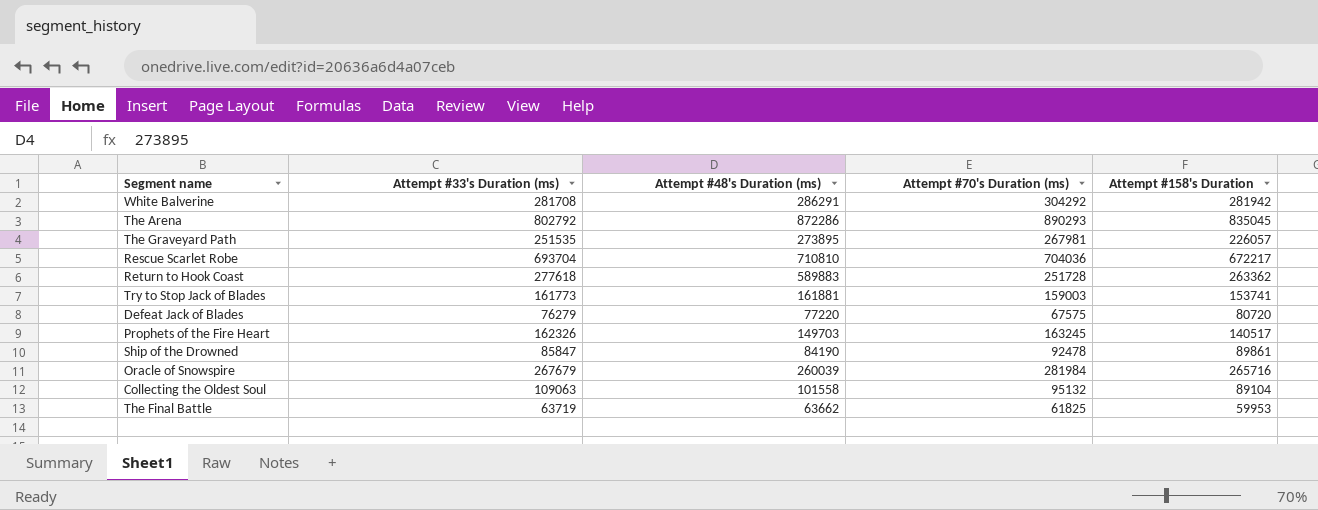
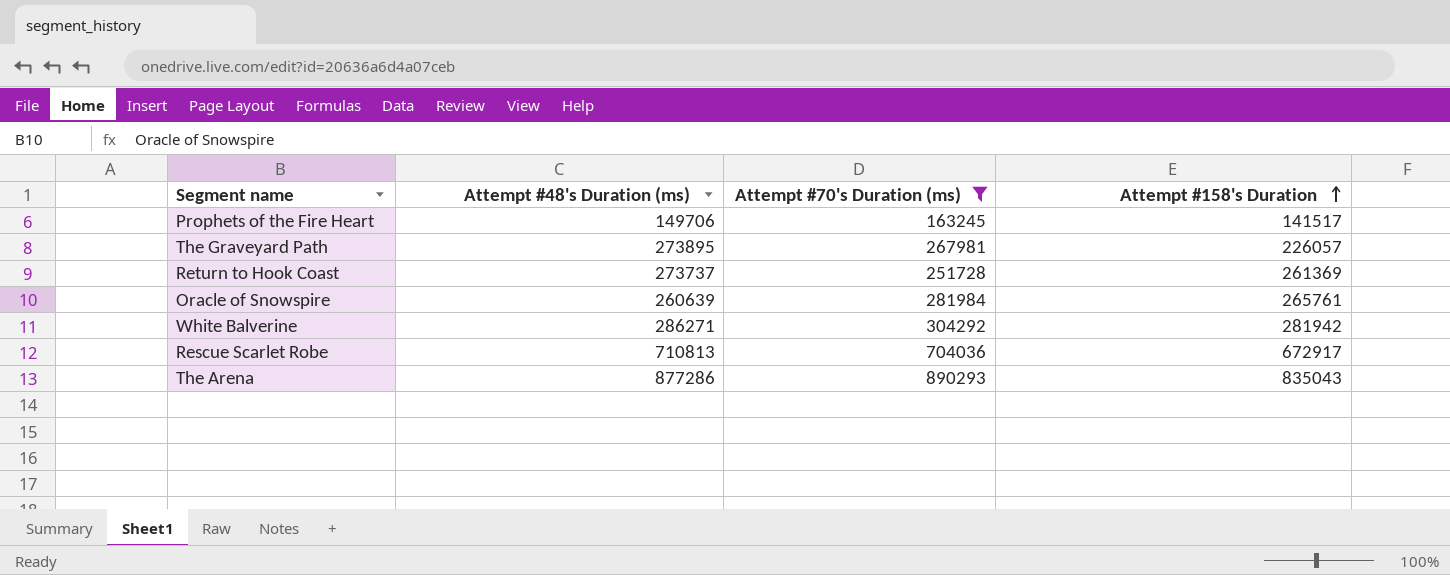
filter: none -> Attempt #70's Duration (ms) >= 163245
row order: none -> Attempt #158's Duration ascending
column Attempt #33's Duration (ms) | position: 2 -> none
Prophets of the Fire Heart | Attempt #48's Duration (ms): 149703 -> 149706
Prophets of the Fire Heart | Attempt #158's Duration: 140517 -> 141517
Return to Hook Coast | Attempt #48's Duration (ms): 589883 -> 273737
Return to Hook Coast | Attempt #158's Duration: 263362 -> 261369
Oracle of Snowspire | Attempt #48's Duration (ms): 260039 -> 260639
Oracle of Snowspire | Attempt #158's Duration: 265716 -> 265761
White Balverine | Attempt #48's Duration (ms): 286291 -> 286271
Rescue Scarlet Robe | Attempt #48's Duration (ms): 710810 -> 710813
Rescue Scarlet Robe | Attempt #158's Duration: 672217 -> 672917
The Arena | Attempt #48's Duration (ms): 872286 -> 877286
The Arena | Attempt #158's Duration: 835045 -> 835043

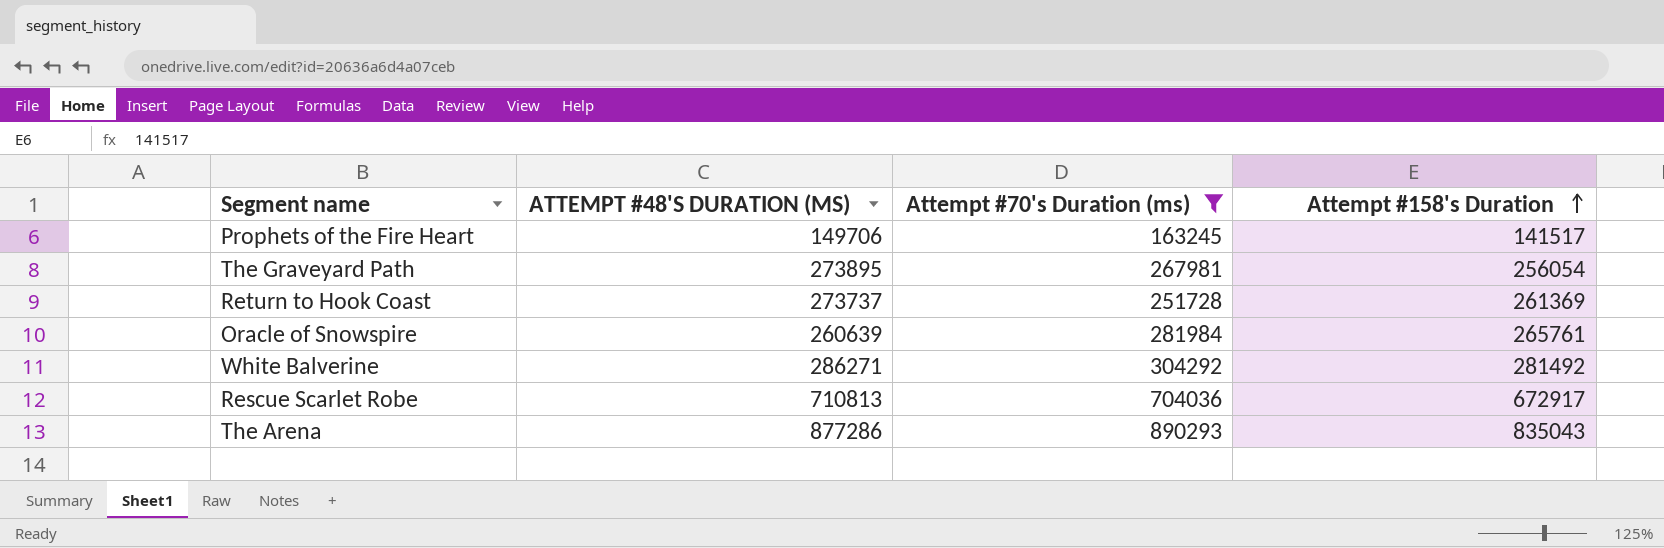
column name: Attempt #48's Duration (ms) -> ATTEMPT #48'S DURATION (MS)
The Graveyard Path | Attempt #158's Duration: 226057 -> 256054
White Balverine | Attempt #158's Duration: 281942 -> 281492

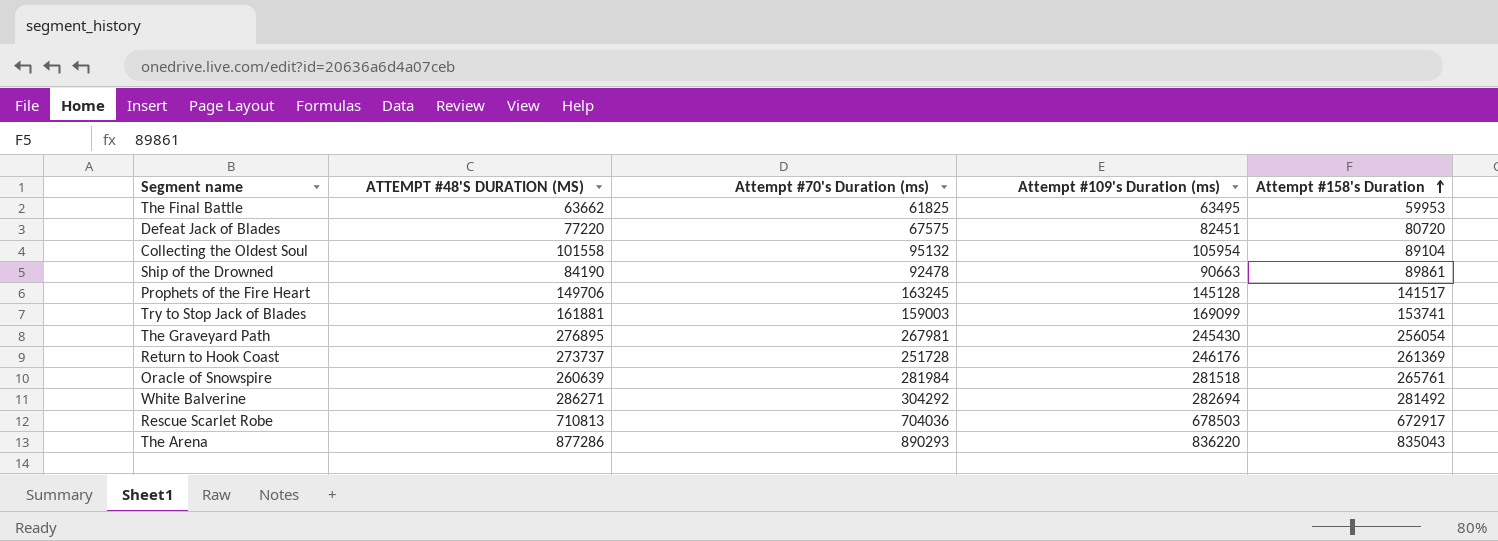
filter: Attempt #70's Duration (ms) >= 163245 -> none
column Attempt #109's Duration (ms) | position: none -> 4
The Graveyard Path | ATTEMPT #48'S DURATION (MS): 273895 -> 276895

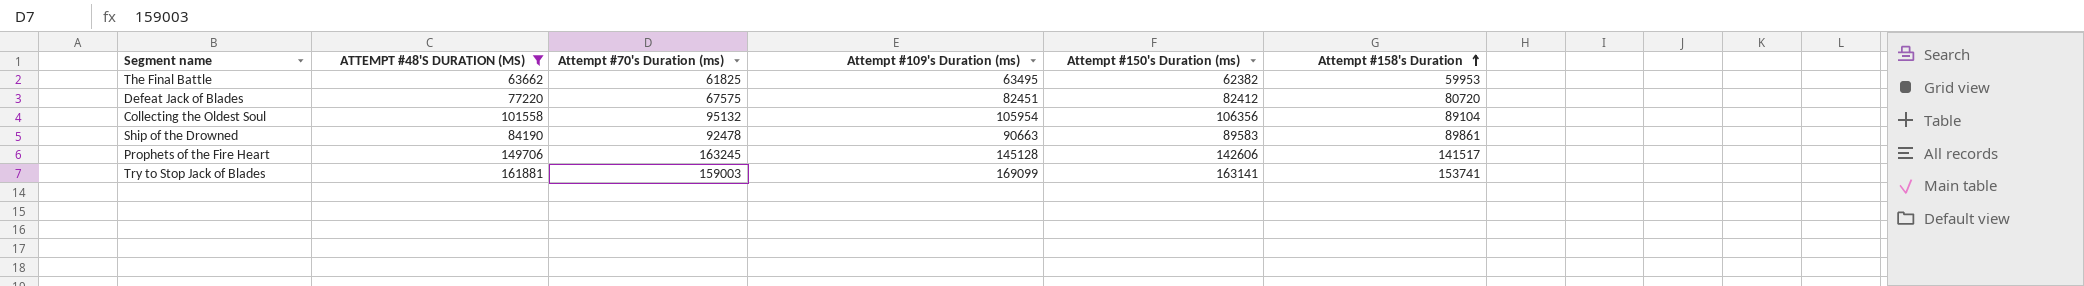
filter: none -> ATTEMPT #48'S DURATION (MS) <= 161881
column Attempt #150's Duration (ms) | position: none -> 5

